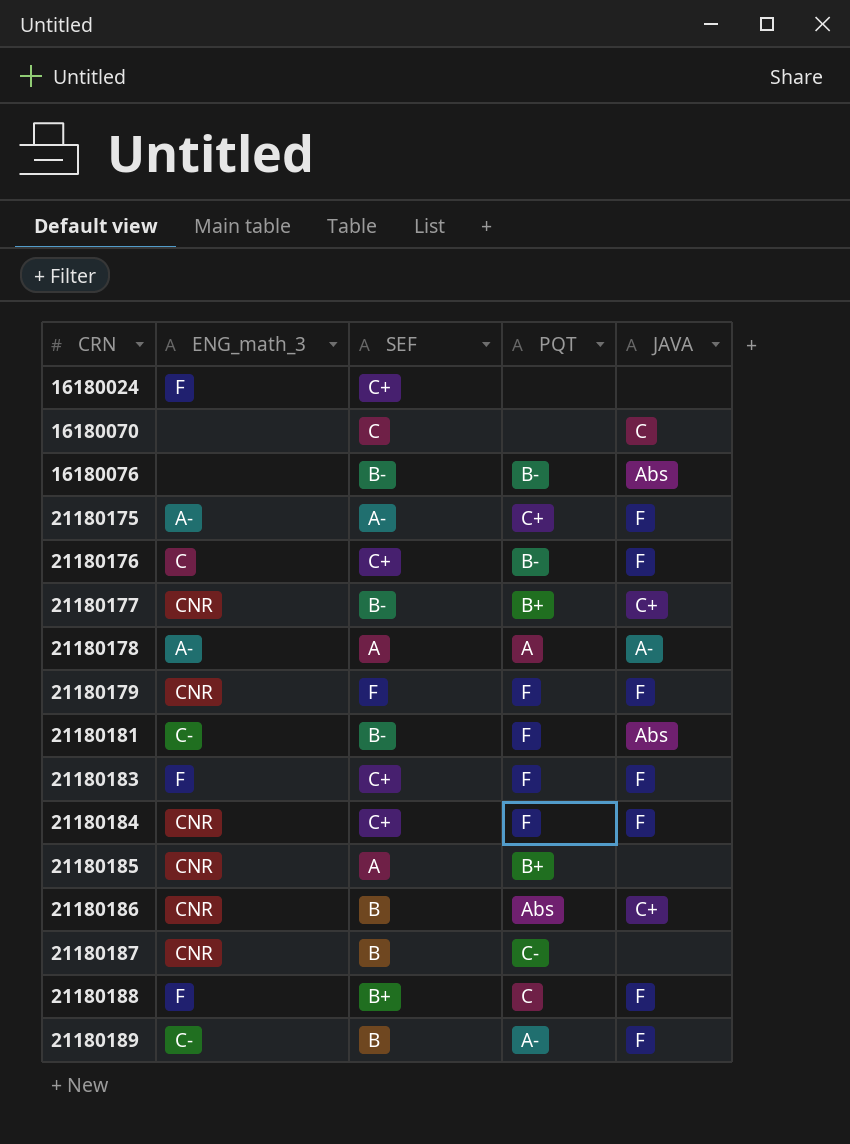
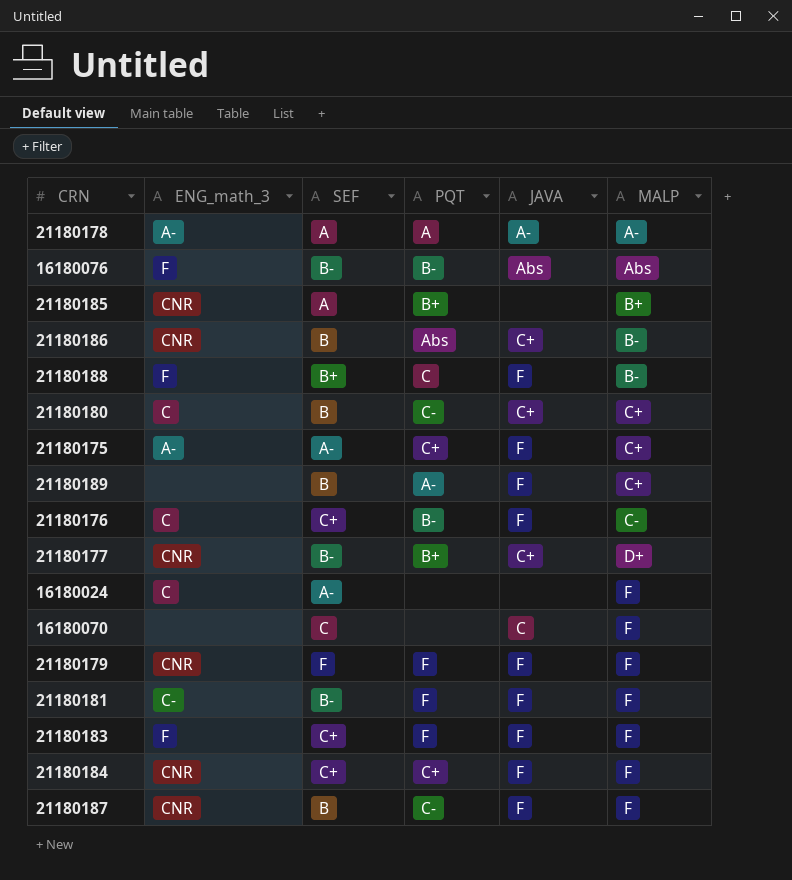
row order: CRN ascending -> MALP ascending
column MALP | position: none -> 6
16180076 | ENG_math_3: none -> F
row 21180180: none -> C | B | C- | C+ | C+
21180189 | ENG_math_3: C- -> none
16180024 | ENG_math_3: F -> C
16180024 | SEF: C+ -> A-
21180181 | JAVA: Abs -> F
21180184 | PQT: F -> C+
21180187 | JAVA: none -> F

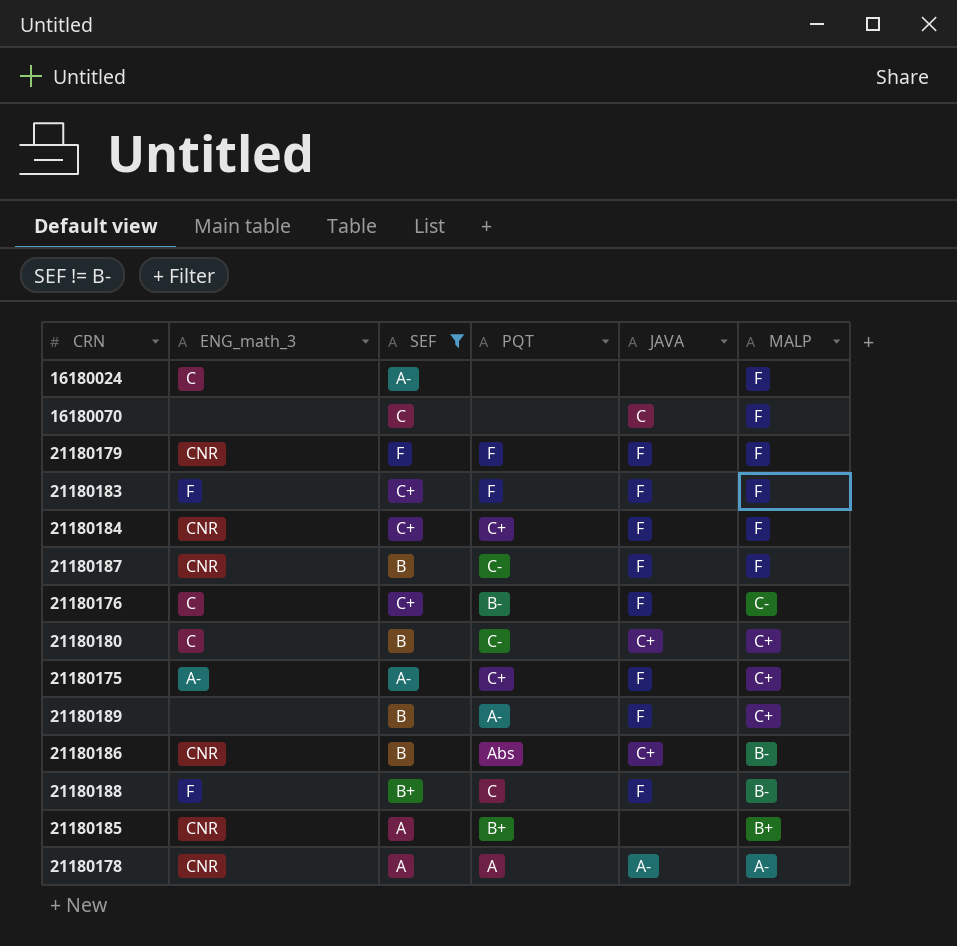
filter: none -> SEF != B-
row order: MALP ascending -> MALP descending
21180178 | ENG_math_3: A- -> CNR

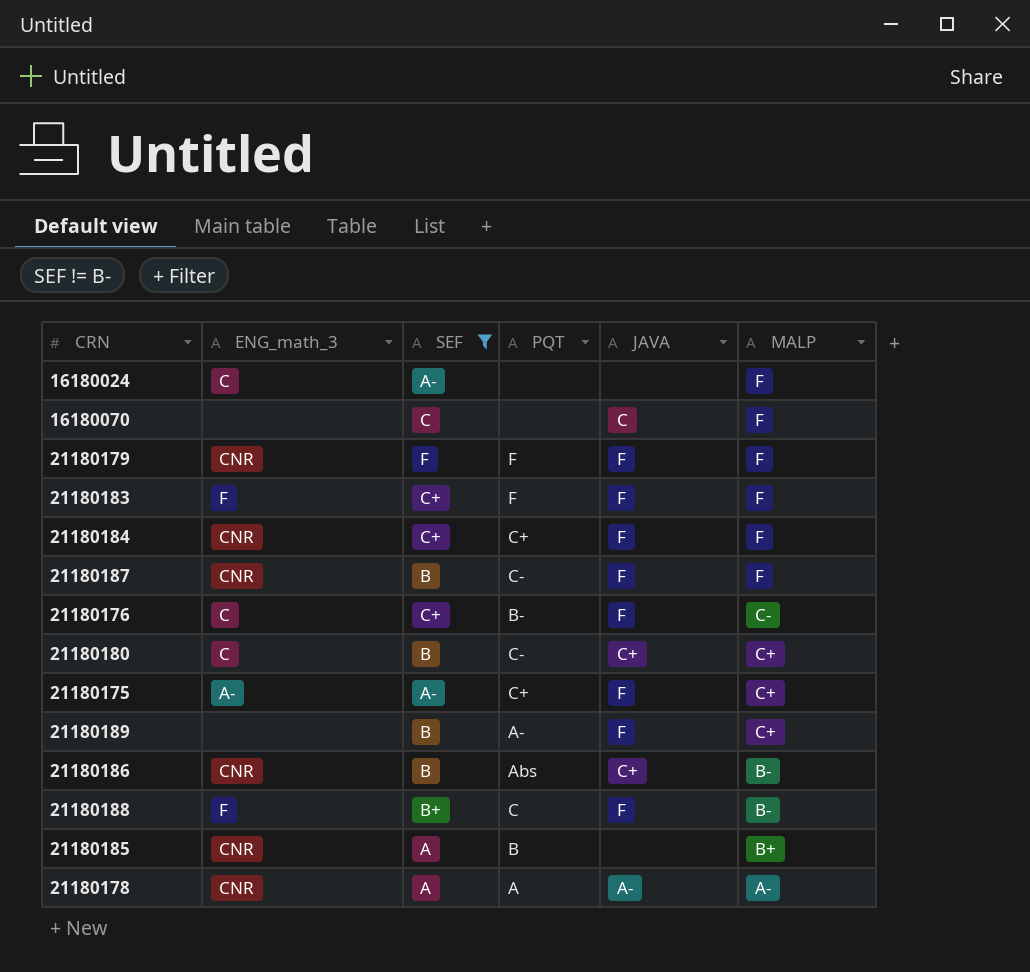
21180185 | PQT: B+ -> B

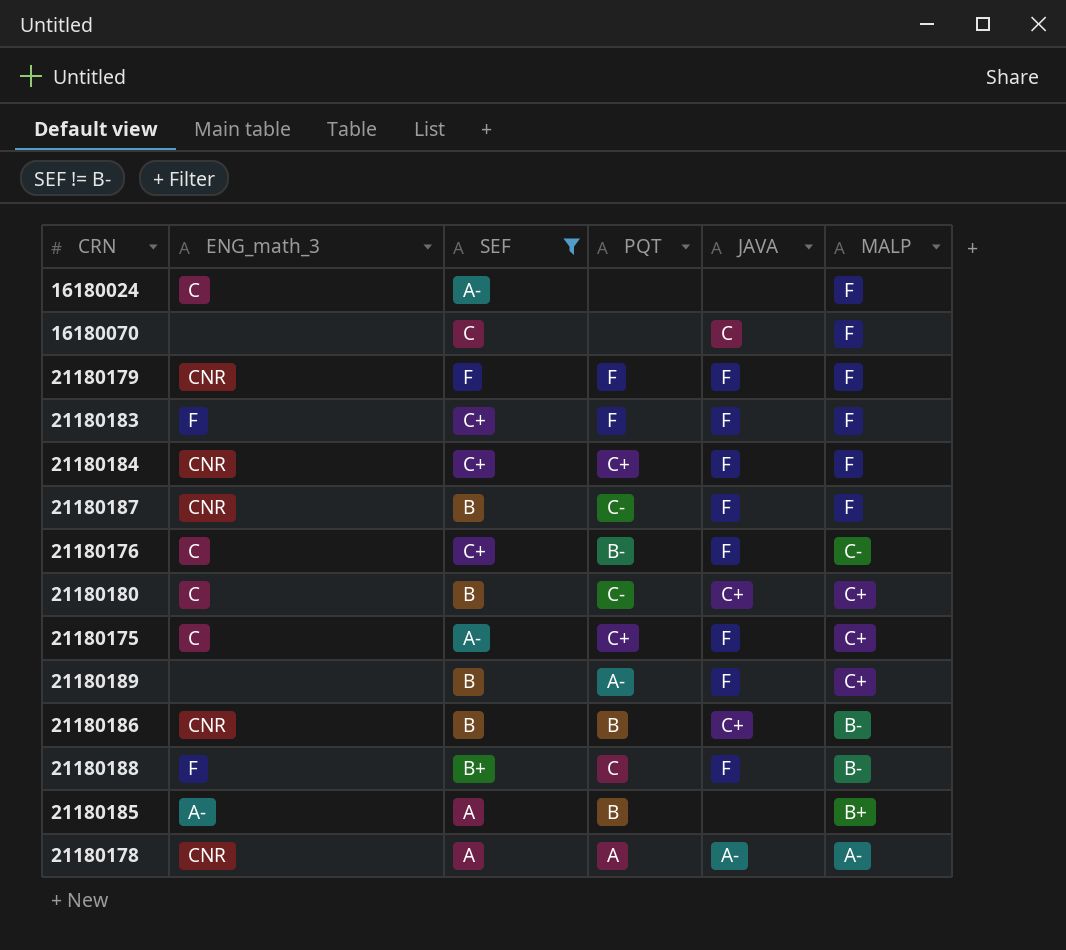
21180175 | ENG_math_3: A- -> C
21180186 | PQT: Abs -> B
21180185 | ENG_math_3: CNR -> A-

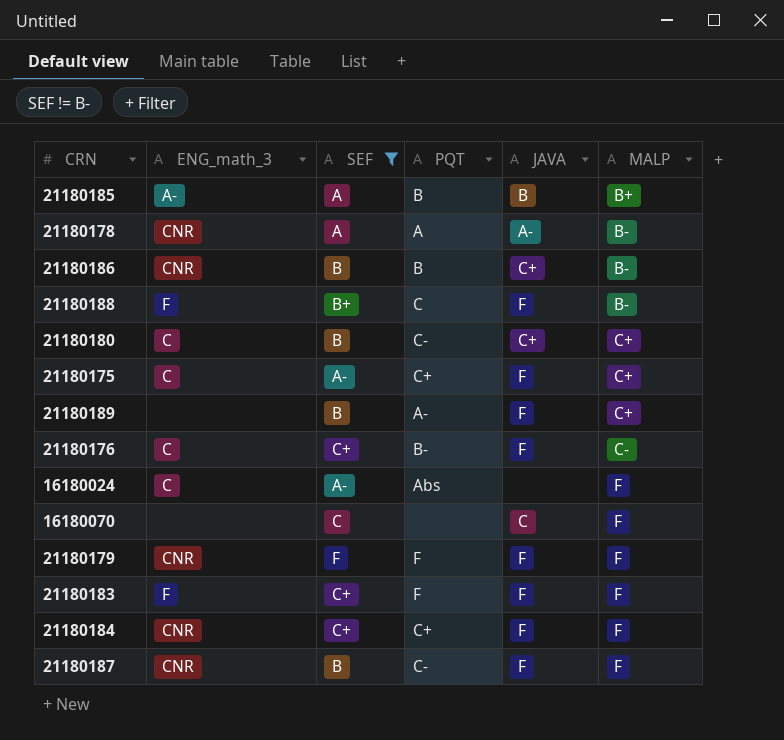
row order: MALP descending -> MALP ascending
21180185 | JAVA: none -> B
21180178 | MALP: A- -> B-
16180024 | PQT: none -> Abs

